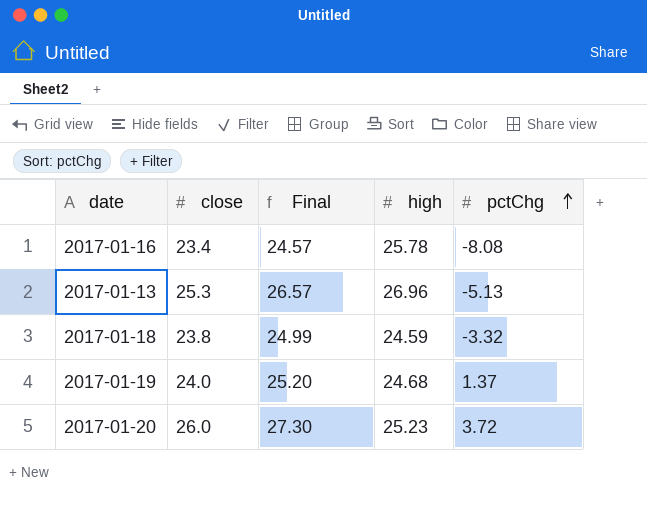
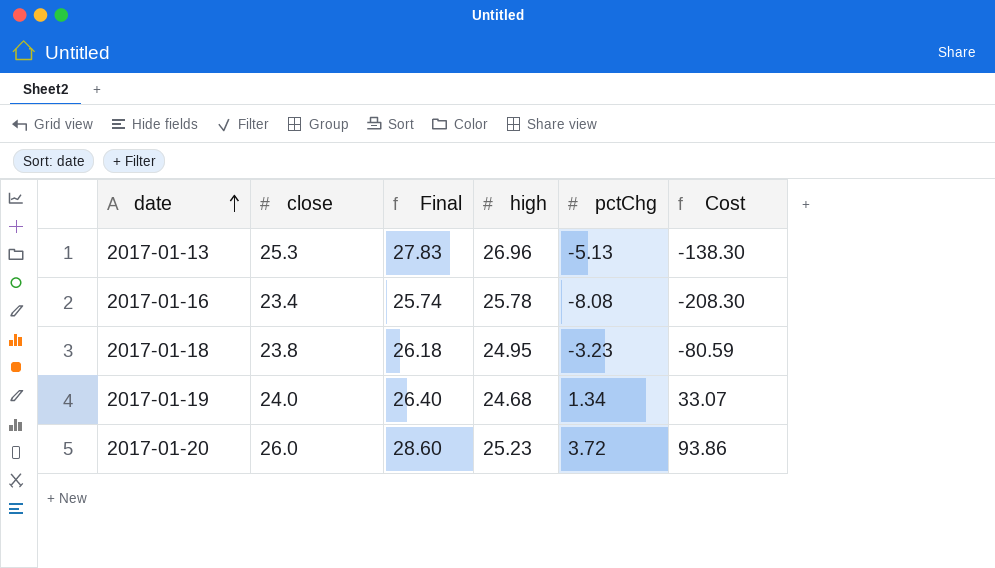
row order: pctChg ascending -> date ascending
column Final | formula: [close] * 1.05 -> [close] * 1.1
column Cost | formula: none -> [high] * [pctChg]
2017-01-18 | high: 24.59 -> 24.95
2017-01-18 | pctChg: -3.32 -> -3.23
2017-01-19 | pctChg: 1.37 -> 1.34

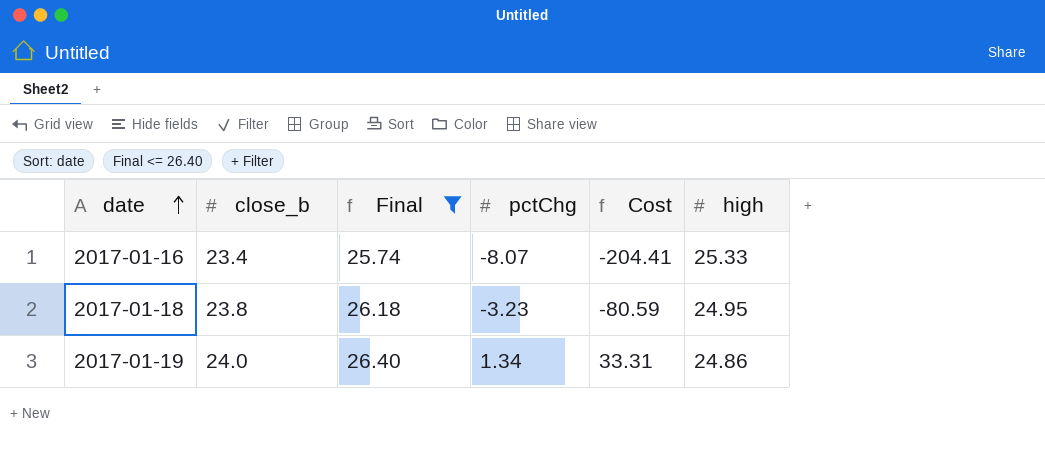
filter: none -> Final <= 26.40
column name: close -> close_b
column high | position: 4 -> 6
2017-01-16 | pctChg: -8.08 -> -8.07
2017-01-16 | Cost: -208.30 -> -204.41
2017-01-16 | high: 25.78 -> 25.33
2017-01-19 | Cost: 33.07 -> 33.31
2017-01-19 | high: 24.68 -> 24.86

